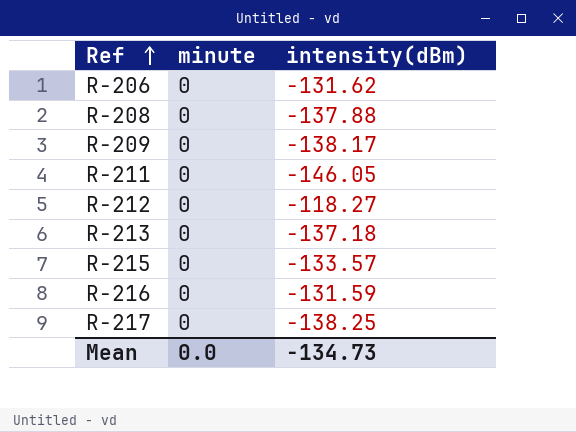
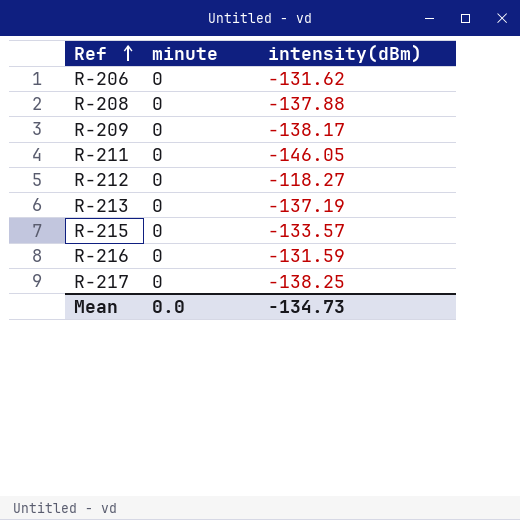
R-213 | intensity(dBm): -137.18 -> -137.19

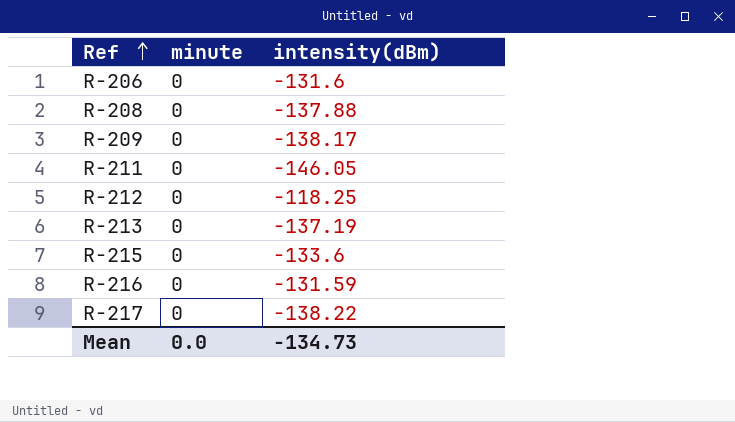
R-206 | intensity(dBm): -131.62 -> -131.6
R-212 | intensity(dBm): -118.27 -> -118.25
R-215 | intensity(dBm): -133.57 -> -133.6
R-217 | intensity(dBm): -138.25 -> -138.22

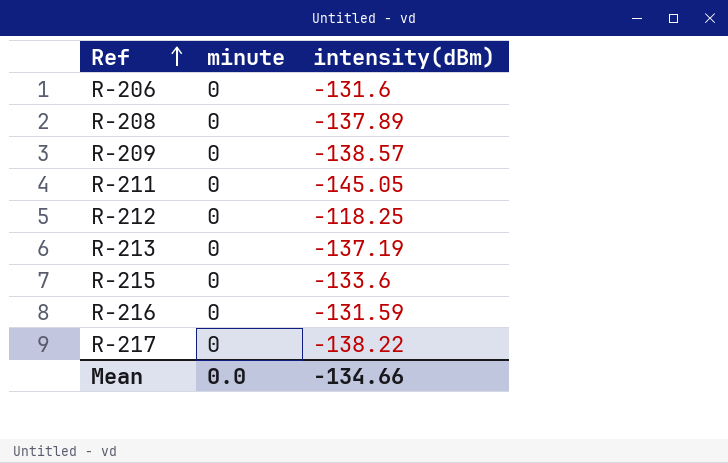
R-208 | intensity(dBm): -137.88 -> -137.89
R-209 | intensity(dBm): -138.17 -> -138.57
R-211 | intensity(dBm): -146.05 -> -145.05
Mean | intensity(dBm): -134.73 -> -134.66

